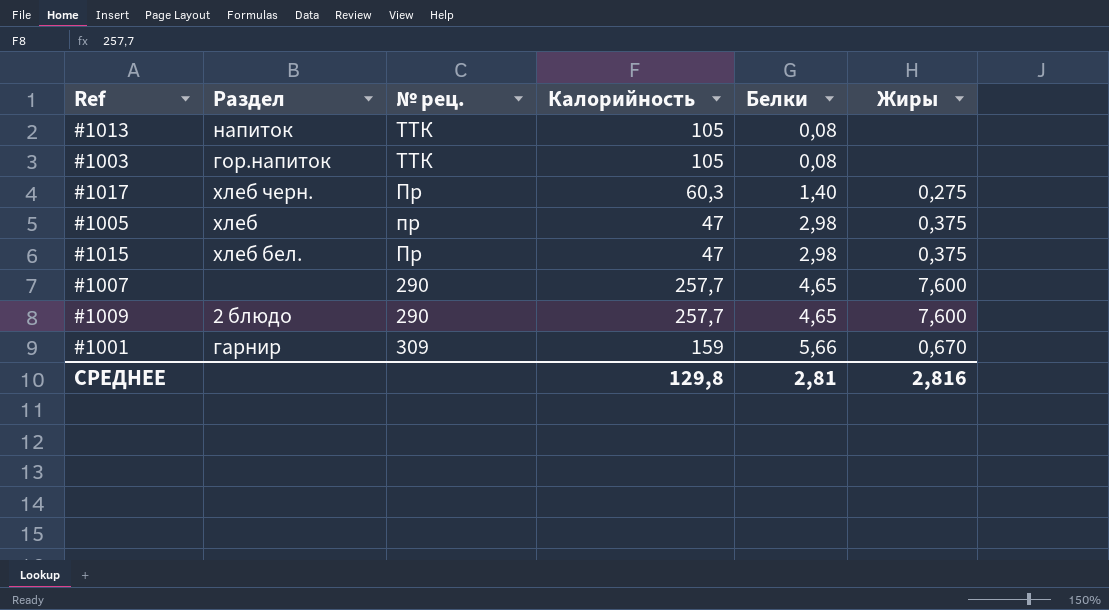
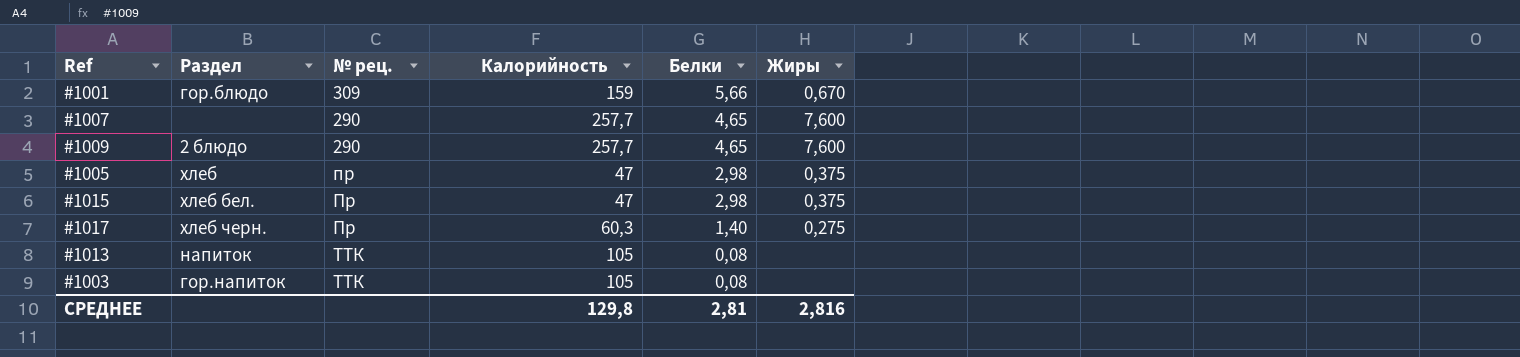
row order: Белки ascending -> Белки descending
#1001 | Раздел: гарнир -> гор.блюдо

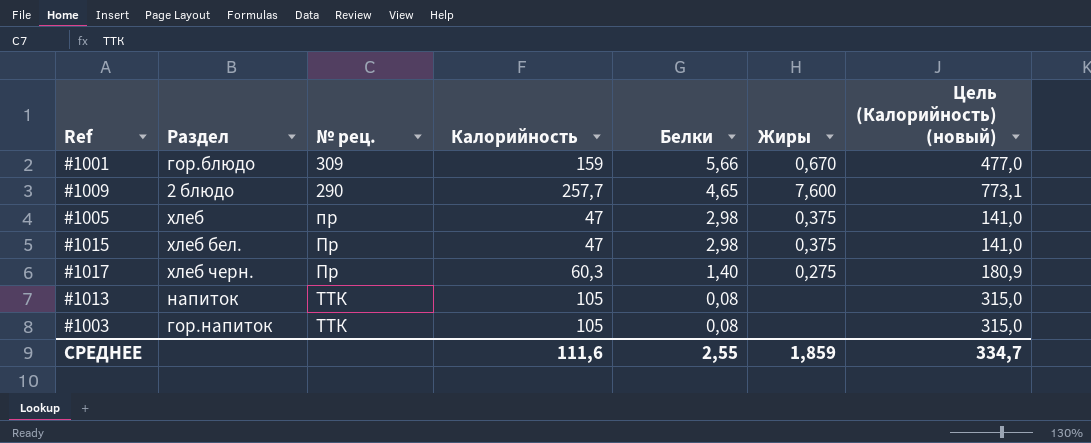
column Цель (Калорийность) (новый) | formula: none -> [Калорийность] * 3
row #1007: none | 290 | 257,7 | 4,65 | 7,600 -> none
СРЕДНЕЕ | Калорийность: 129,8 -> 111,6
СРЕДНЕЕ | Белки: 2,81 -> 2,55
СРЕДНЕЕ | Жиры: 2,816 -> 1,859

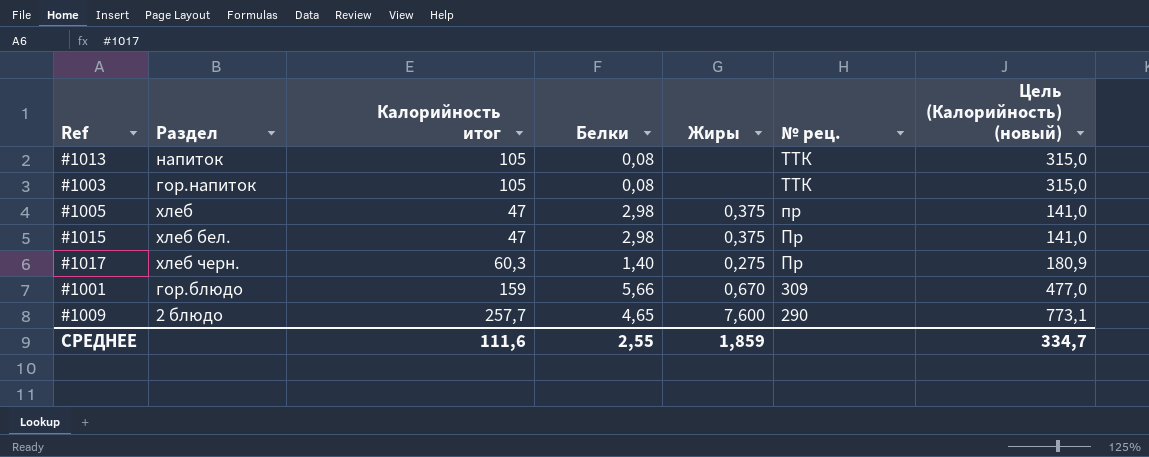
row order: Белки descending -> № рец. descending
column name: Калорийность -> Калорийность итог
column № рец. | position: 3 -> 6

